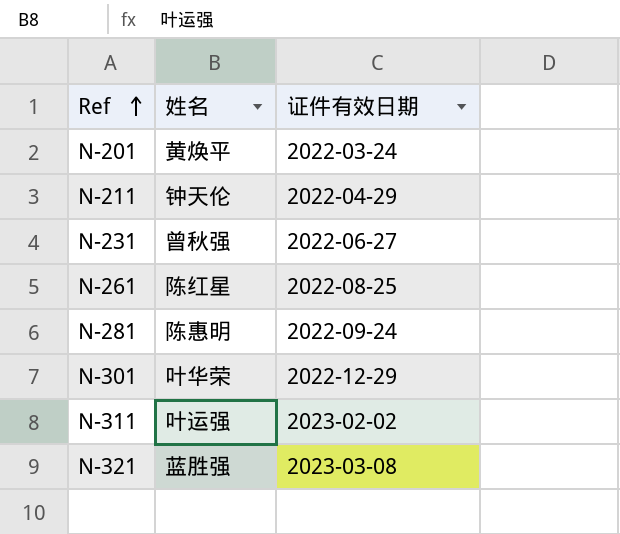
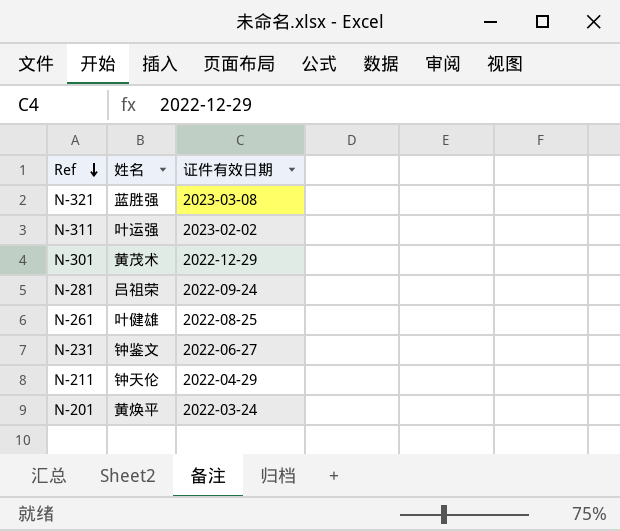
row order: Ref ascending -> Ref descending
N-301 | 姓名: 叶华荣 -> 黄茂术
N-281 | 姓名: 陈惠明 -> 吕祖荣
N-261 | 姓名: 陈红星 -> 叶健雄
N-231 | 姓名: 曾秋强 -> 钟鉴文

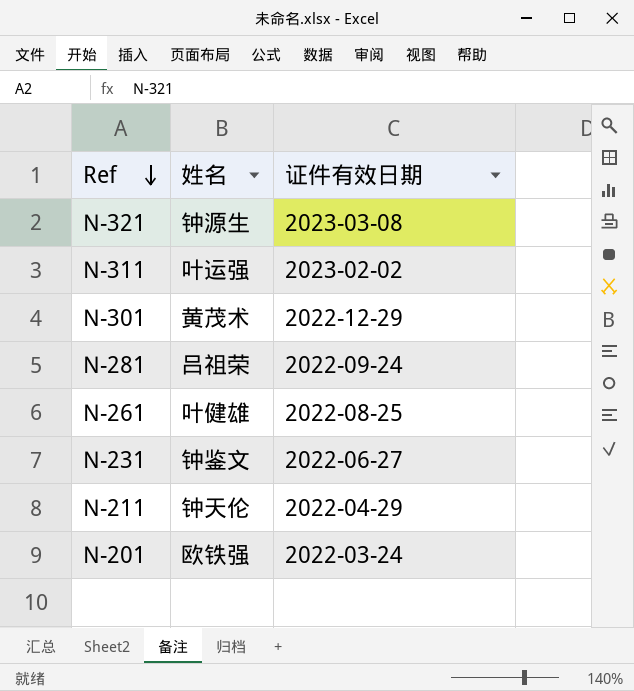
N-321 | 姓名: 蓝胜强 -> 钟源生
N-201 | 姓名: 黄焕平 -> 欧铁强

